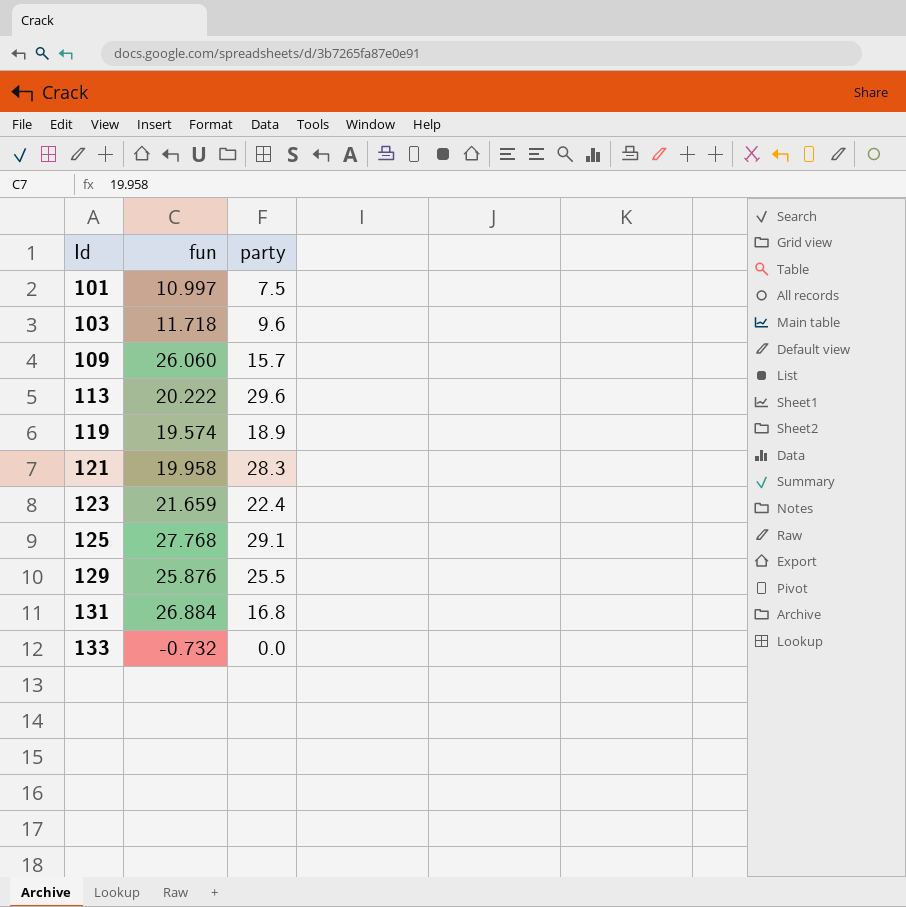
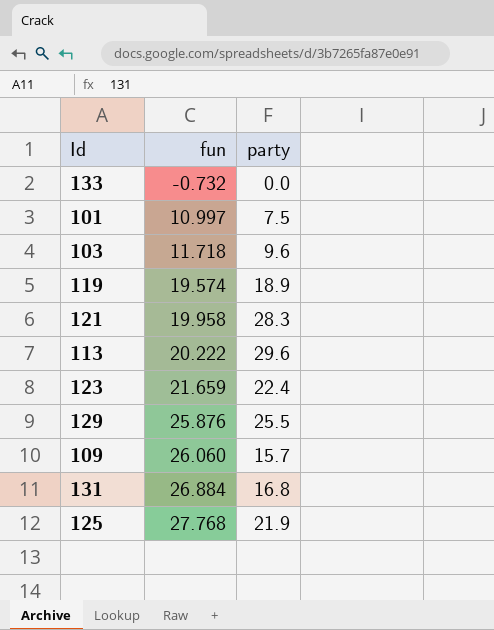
row order: Id ascending -> fun ascending
125 | party: 29.1 -> 21.9

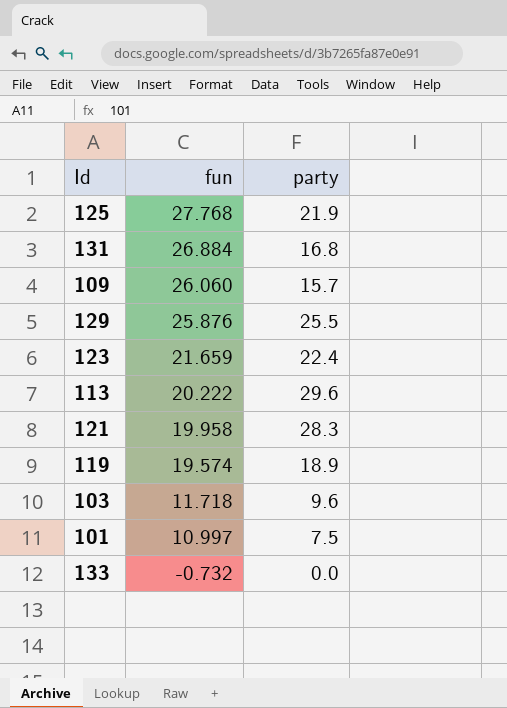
row order: fun ascending -> fun descending

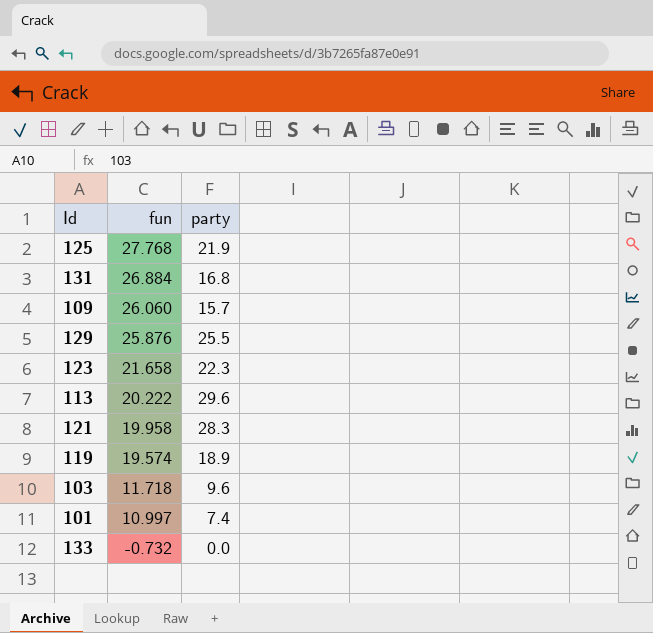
123 | fun: 21.659 -> 21.658
123 | party: 22.4 -> 22.3
101 | party: 7.5 -> 7.4

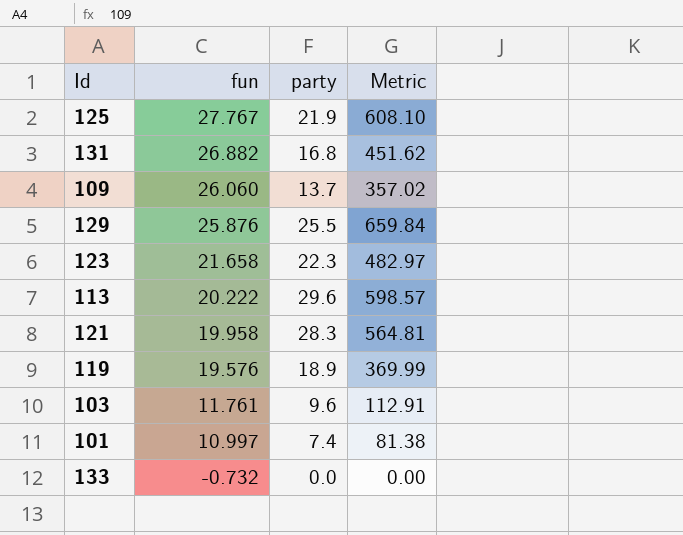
column Metric | formula: none -> [fun] * [party]
125 | fun: 27.768 -> 27.767
131 | fun: 26.884 -> 26.882
109 | party: 15.7 -> 13.7
119 | fun: 19.574 -> 19.576
103 | fun: 11.718 -> 11.761

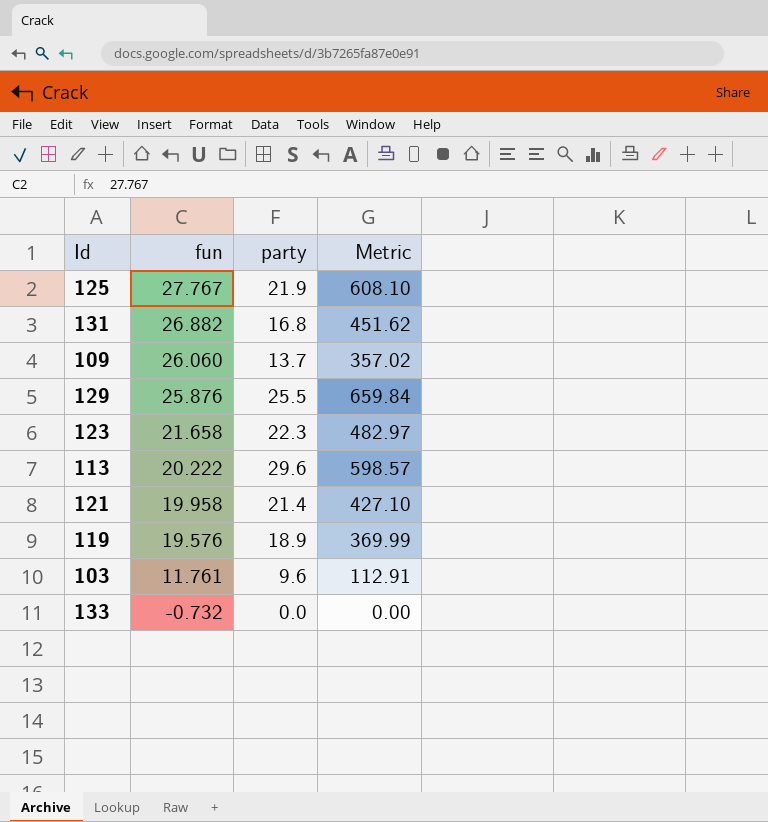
row 101: 10.997 | 7.4 | 81.38 -> none
121 | party: 28.3 -> 21.4
121 | Metric: 564.81 -> 427.10

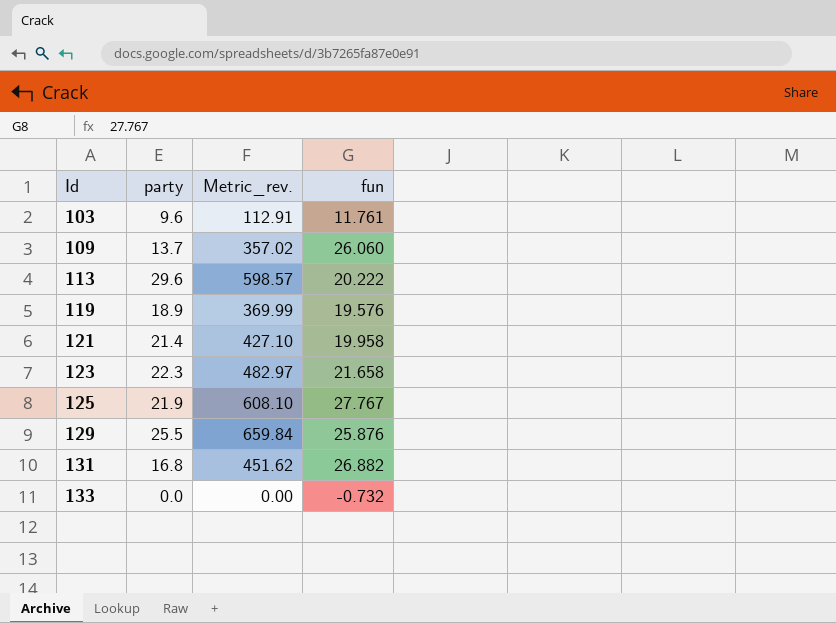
row order: fun descending -> Id ascending
column name: Metric -> Metric_rev.
column fun | position: 2 -> 4

